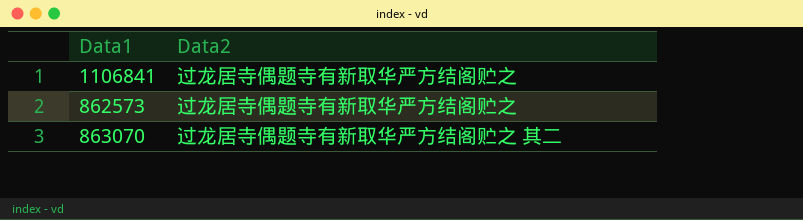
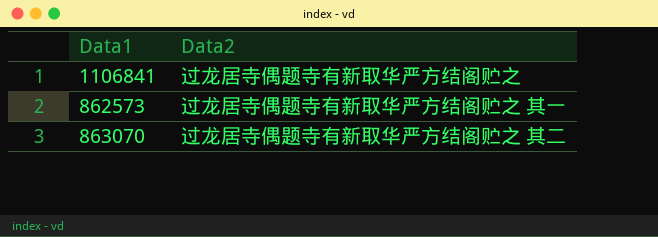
862573 | Data2: 过龙居寺偶题寺有新取华严方结阁贮之 -> 过龙居寺偶题寺有新取华严方结阁贮之 其一

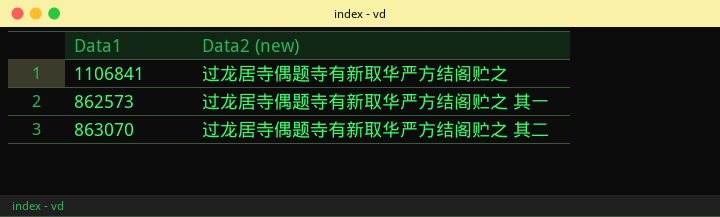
column name: Data2 -> Data2 (new)

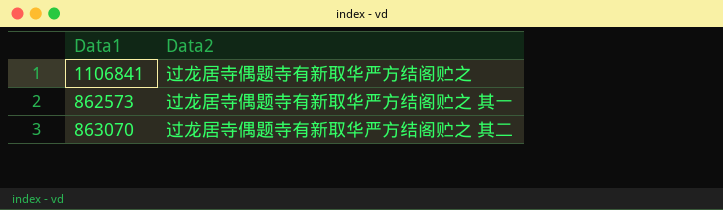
column name: Data2 (new) -> Data2

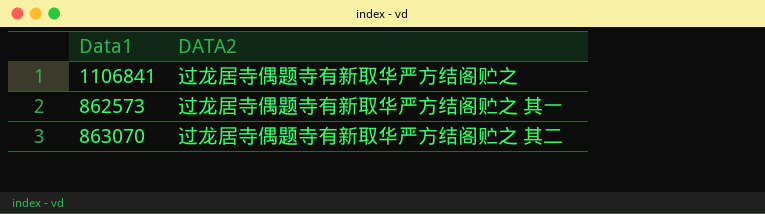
column name: Data2 -> DATA2

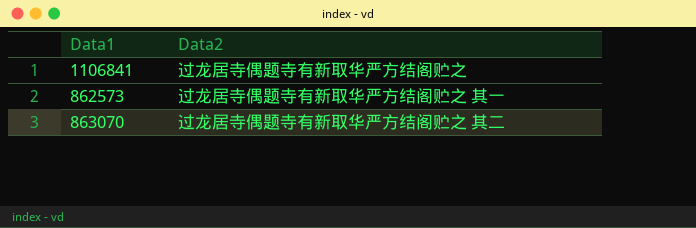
column name: DATA2 -> Data2

